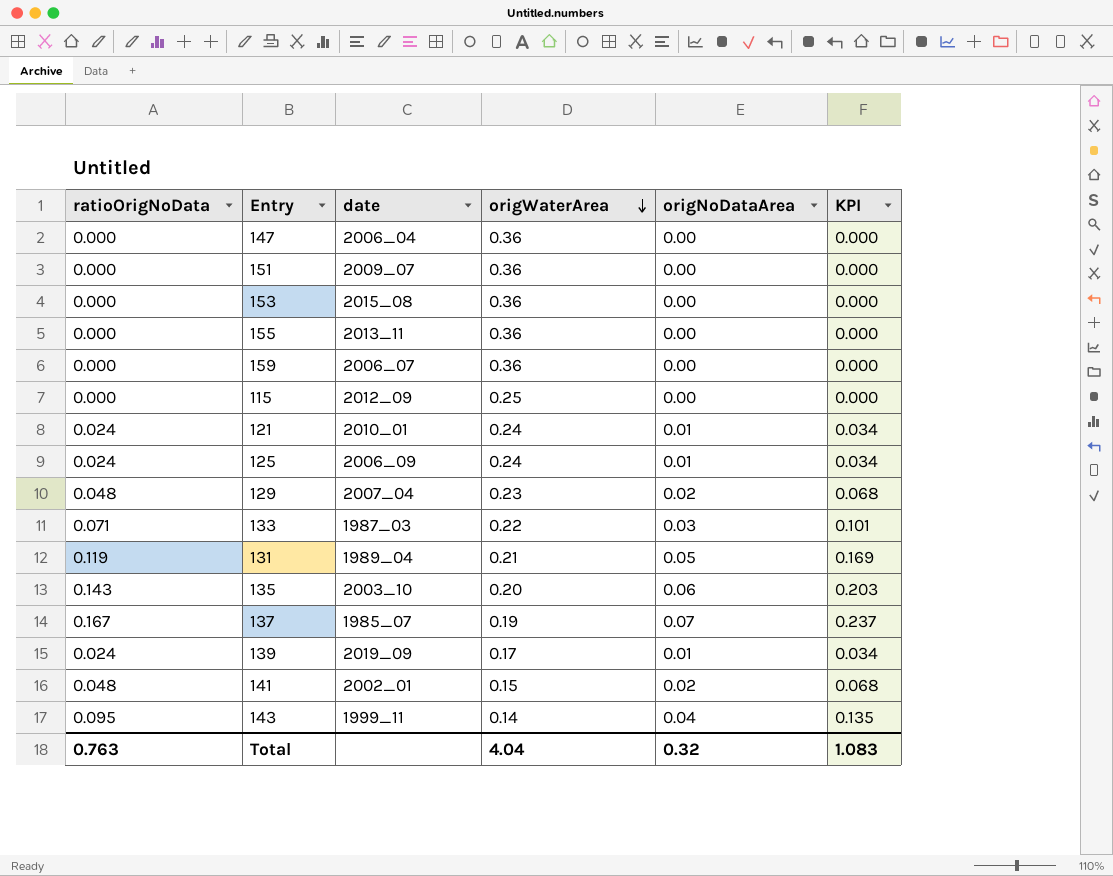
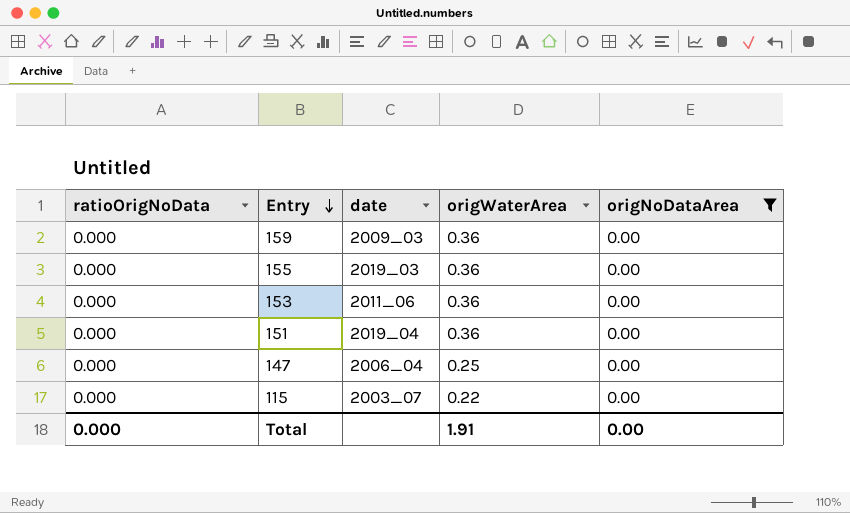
filter: none -> origNoDataArea = 0.00
row order: origWaterArea descending -> Entry descending
column KPI | formula: [ratioOrigNoData] + [origNoDataArea] -> none
159 | date: 2006_07 -> 2009_03
155 | date: 2013_11 -> 2019_03
153 | date: 2015_08 -> 2011_06
151 | date: 2009_07 -> 2019_04
147 | origWaterArea: 0.36 -> 0.25
115 | date: 2012_09 -> 2003_07
115 | origWaterArea: 0.25 -> 0.22
Total | ratioOrigNoData: 0.763 -> 0.000
Total | origWaterArea: 4.04 -> 1.91
Total | origNoDataArea: 0.32 -> 0.00

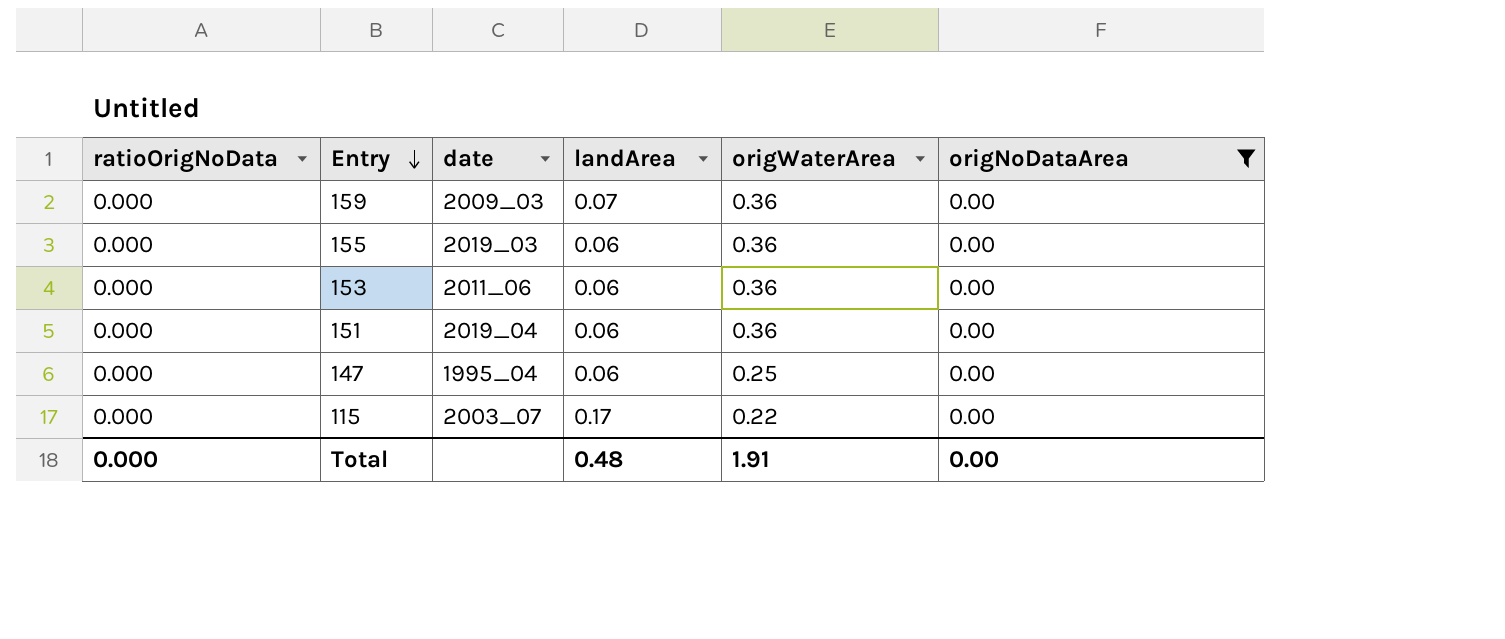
column landArea | position: none -> 4
147 | date: 2006_04 -> 1995_04

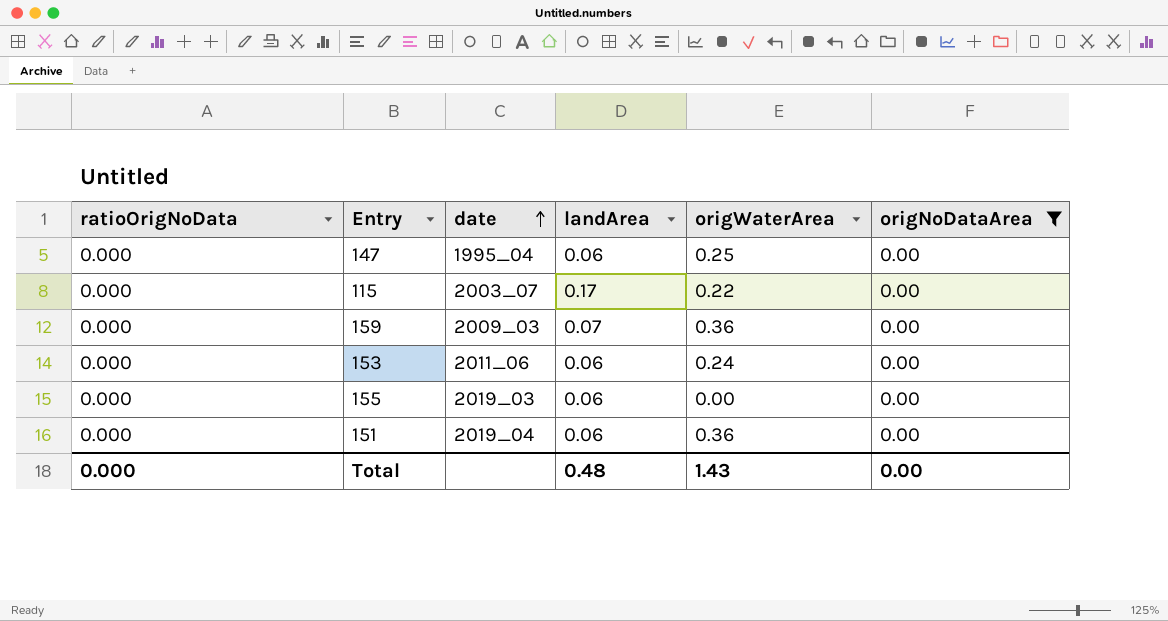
row order: Entry descending -> date ascending
153 | origWaterArea: 0.36 -> 0.24
155 | origWaterArea: 0.36 -> 0.00
Total | origWaterArea: 1.91 -> 1.43

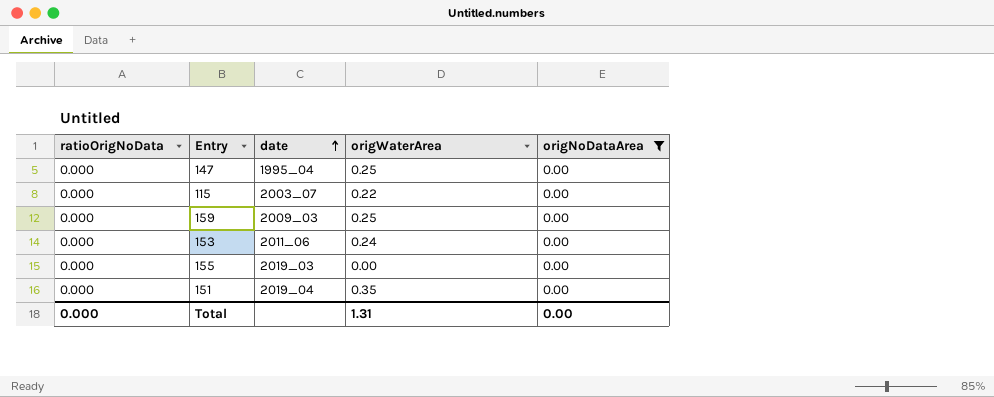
column landArea | position: 4 -> none
159 | origWaterArea: 0.36 -> 0.25
151 | origWaterArea: 0.36 -> 0.35
Total | origWaterArea: 1.43 -> 1.31

